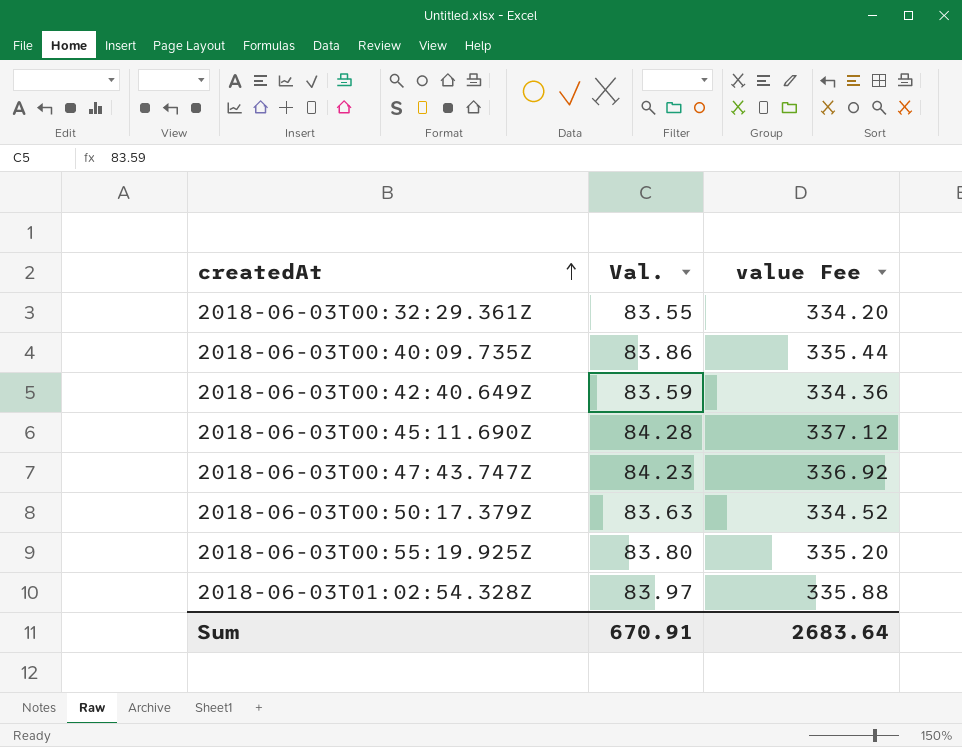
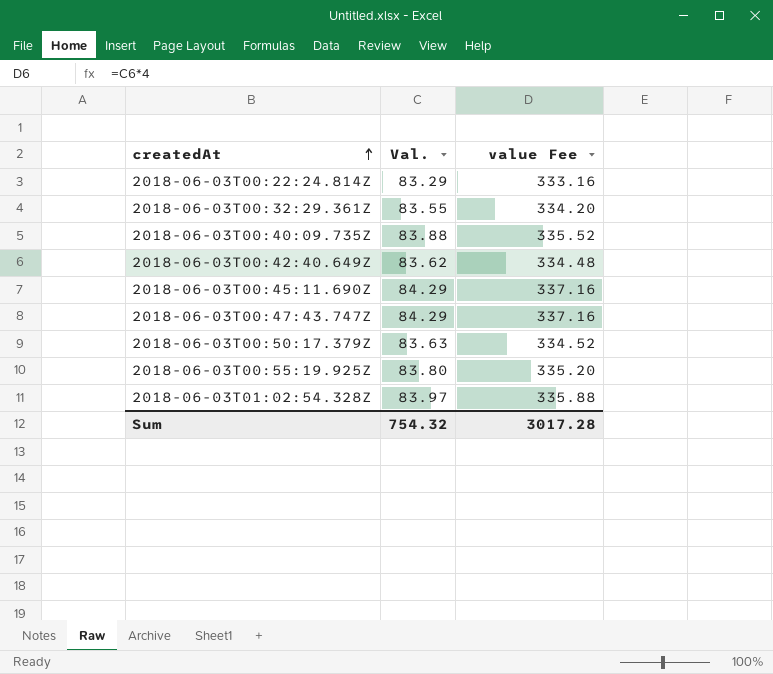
row 2018-06-03T00:22:24.814Z: none -> 83.29 | 333.16
2018-06-03T00:40:09.735Z | Val.: 83.86 -> 83.88
2018-06-03T00:40:09.735Z | value Fee: 335.44 -> 335.52
2018-06-03T00:42:40.649Z | Val.: 83.59 -> 83.62
2018-06-03T00:42:40.649Z | value Fee: 334.36 -> 334.48
2018-06-03T00:45:11.690Z | Val.: 84.28 -> 84.29
2018-06-03T00:45:11.690Z | value Fee: 337.12 -> 337.16
2018-06-03T00:47:43.747Z | Val.: 84.23 -> 84.29
2018-06-03T00:47:43.747Z | value Fee: 336.92 -> 337.16
Sum | Val.: 670.91 -> 754.32
Sum | value Fee: 2683.64 -> 3017.28

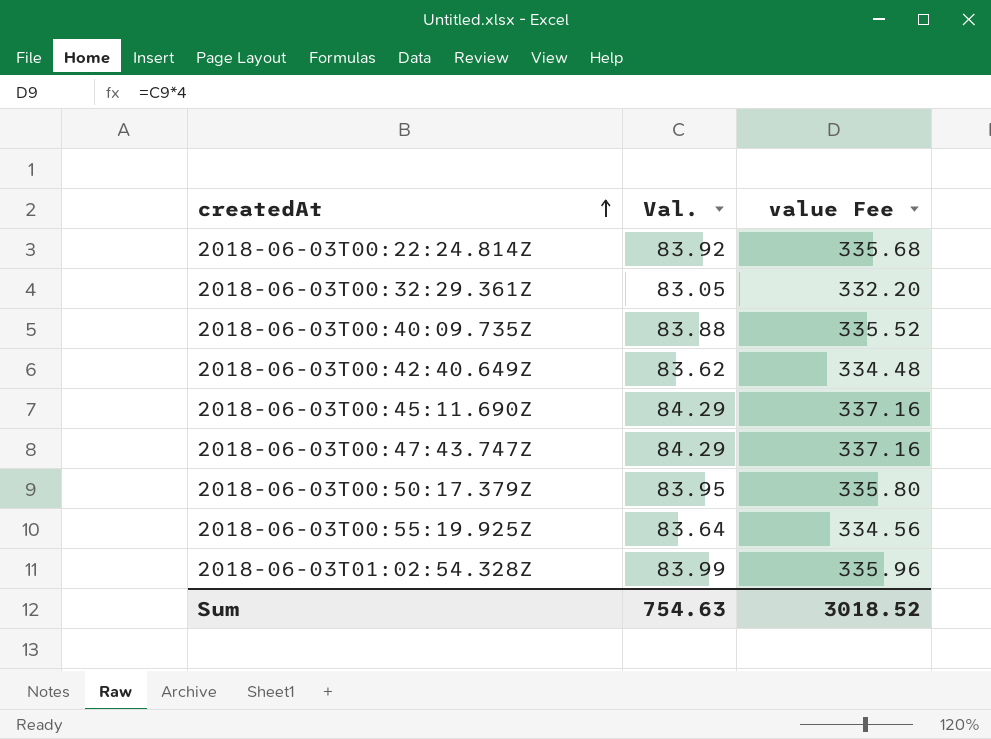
2018-06-03T00:22:24.814Z | Val.: 83.29 -> 83.92
2018-06-03T00:22:24.814Z | value Fee: 333.16 -> 335.68
2018-06-03T00:32:29.361Z | Val.: 83.55 -> 83.05
2018-06-03T00:32:29.361Z | value Fee: 334.20 -> 332.20
2018-06-03T00:50:17.379Z | Val.: 83.63 -> 83.95
2018-06-03T00:50:17.379Z | value Fee: 334.52 -> 335.80
2018-06-03T00:55:19.925Z | Val.: 83.80 -> 83.64
2018-06-03T00:55:19.925Z | value Fee: 335.20 -> 334.56
2018-06-03T01:02:54.328Z | Val.: 83.97 -> 83.99
2018-06-03T01:02:54.328Z | value Fee: 335.88 -> 335.96
Sum | Val.: 754.32 -> 754.63
Sum | value Fee: 3017.28 -> 3018.52

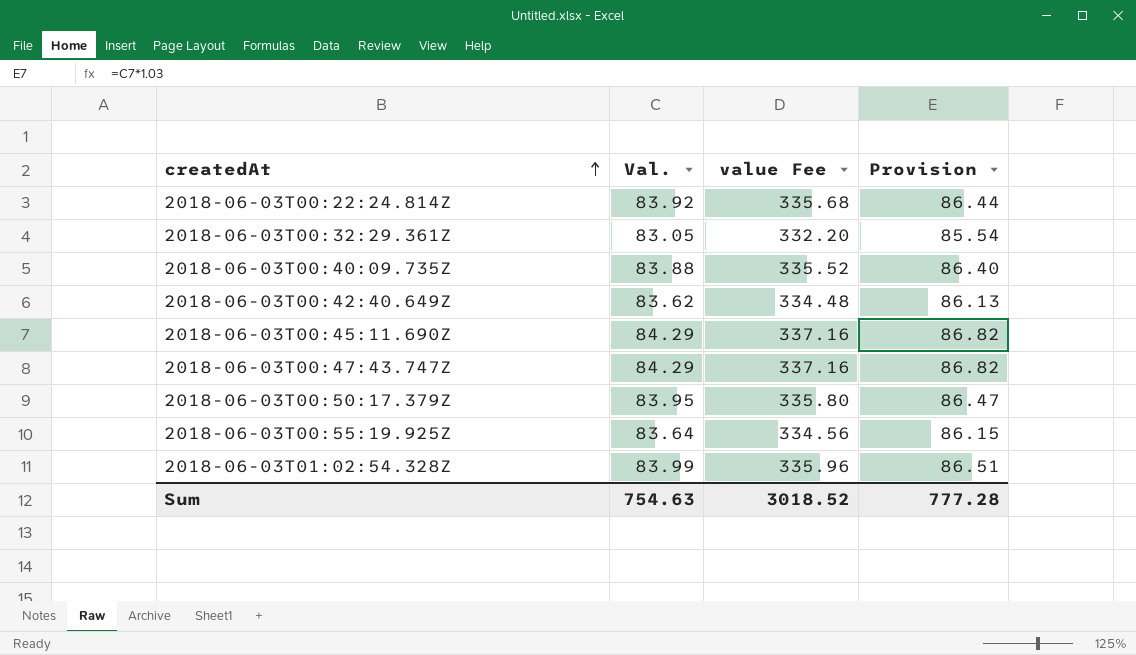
column Provision | formula: none -> [Val.] * 1.03

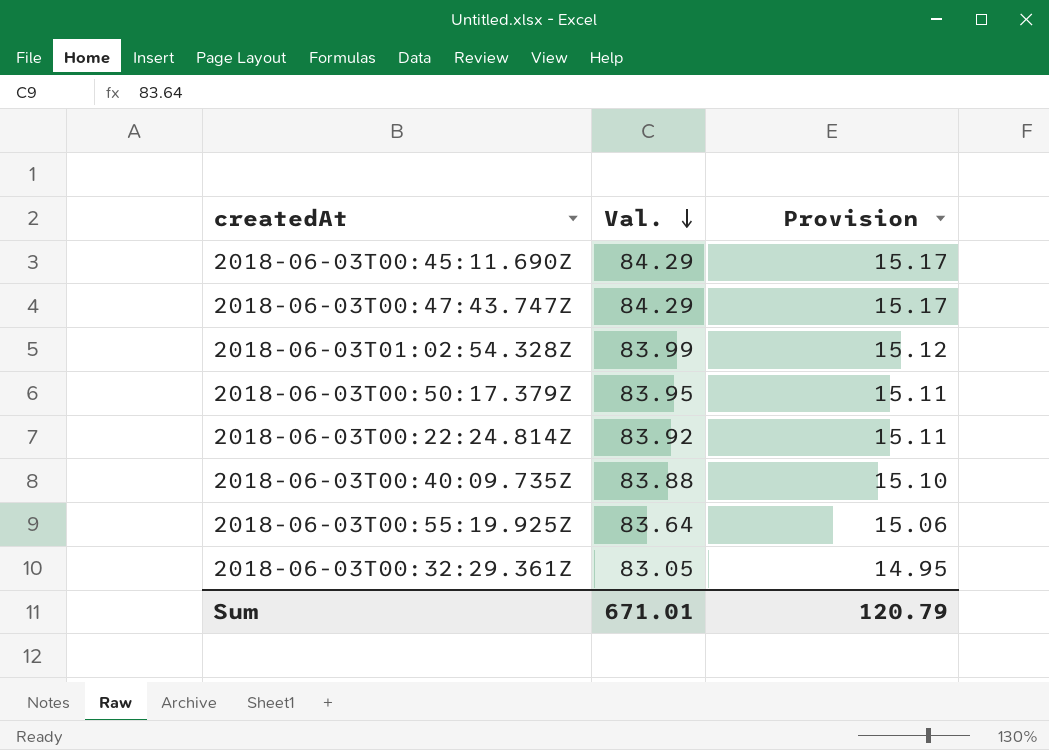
row order: createdAt ascending -> Val. descending
column value Fee | formula: [Val.] * 4 -> none
column Provision | formula: [Val.] * 1.03 -> [Val.] * 0.18
row 2018-06-03T00:42:40.649Z: 83.62 | 334.48 | 86.13 -> none
Sum | Val.: 754.63 -> 671.01
Sum | Provision: 777.28 -> 120.79

